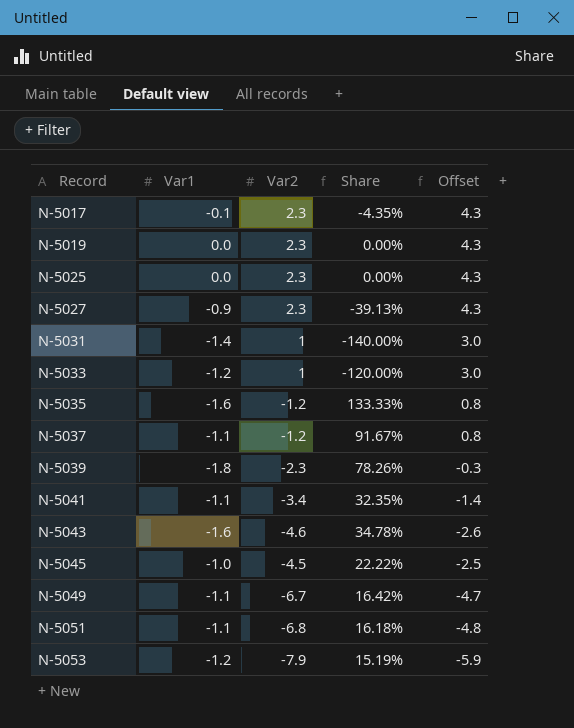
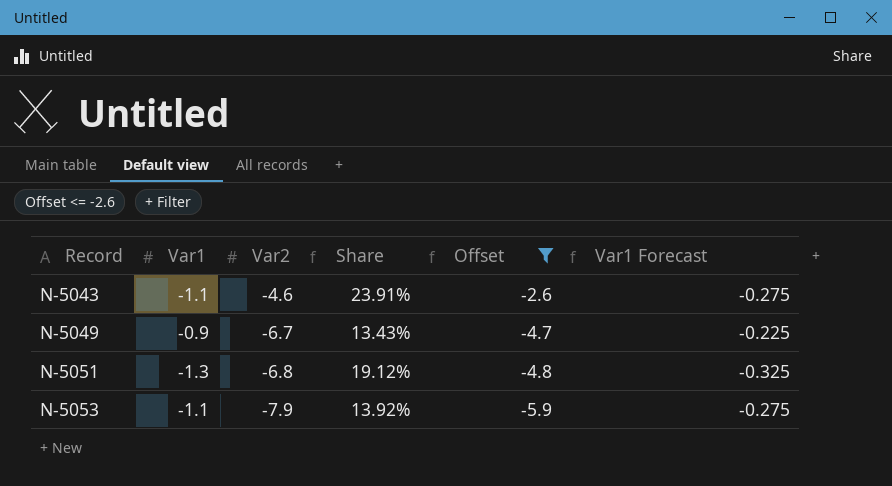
filter: none -> Offset <= -2.6
column Var1 Forecast | formula: none -> [Var1] * 0.25
N-5043 | Var1: -1.6 -> -1.1
N-5043 | Share: 34.78% -> 23.91%
N-5049 | Var1: -1.1 -> -0.9
N-5049 | Share: 16.42% -> 13.43%
N-5051 | Var1: -1.1 -> -1.3
N-5051 | Share: 16.18% -> 19.12%
N-5053 | Var1: -1.2 -> -1.1
N-5053 | Share: 15.19% -> 13.92%

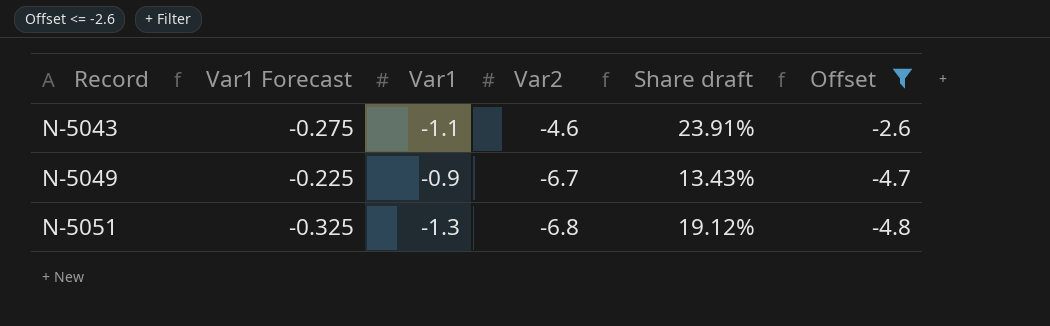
column Var1 Forecast | position: 6 -> 2
column name: Share -> Share draft
row N-5053: -1.1 | -7.9 | 13.92% | -5.9 | -0.275 -> none

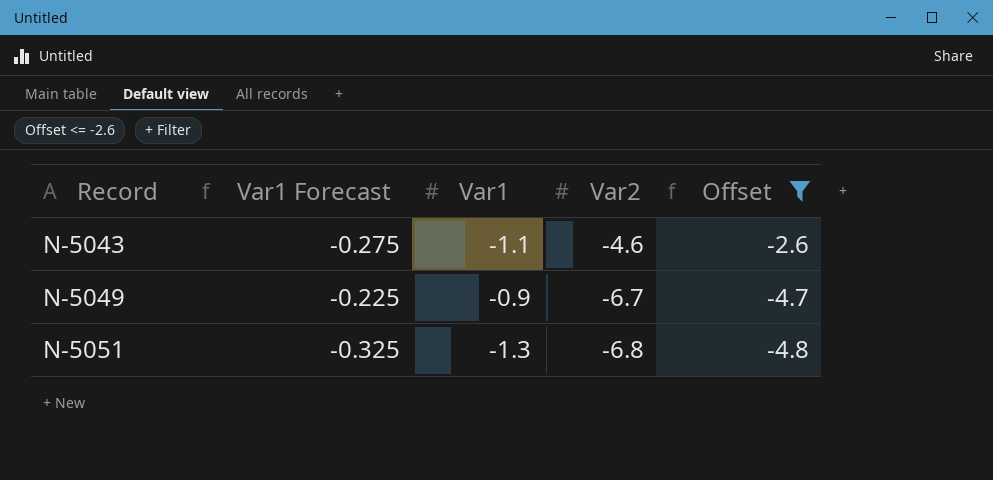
column Share draft | formula: [Var1] / [Var2] -> none

